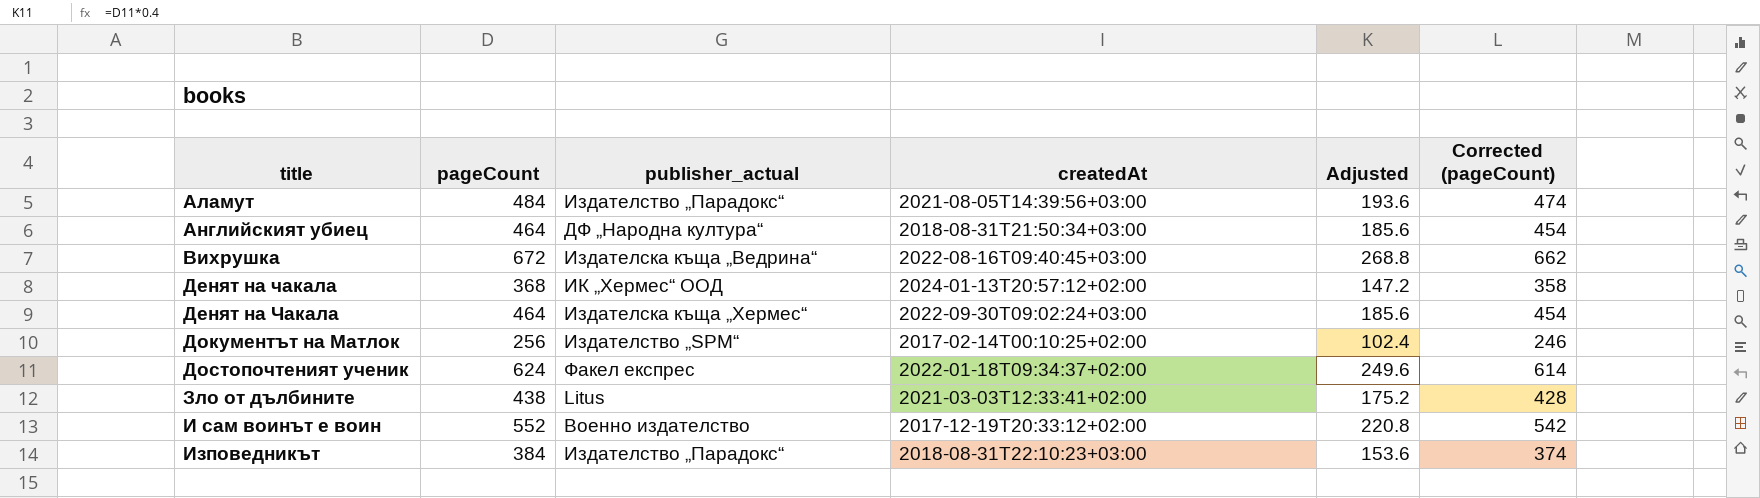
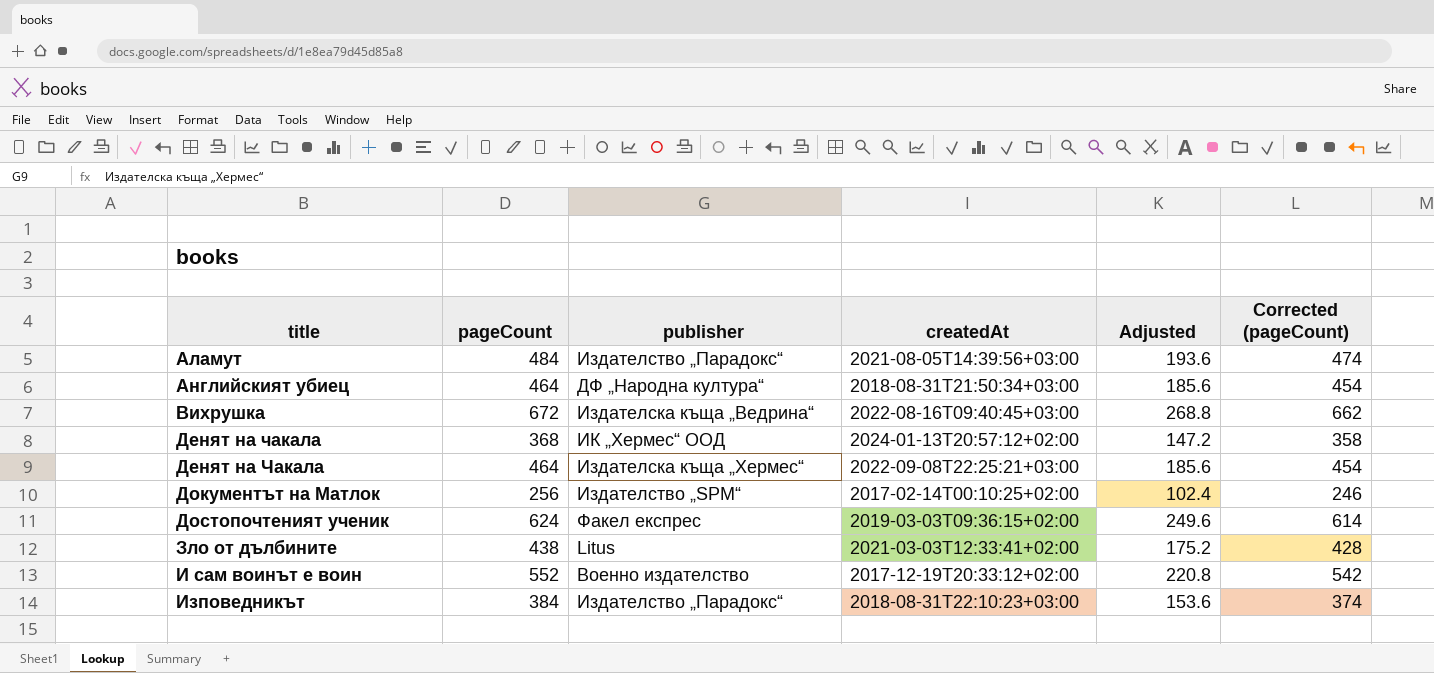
column name: publisher_actual -> publisher
Денят на Чакала | createdAt: 2022-09-30T09:02:24+03:00 -> 2022-09-08T22:25:21+03:00
Достопочтеният ученик | createdAt: 2022-01-18T09:34:37+02:00 -> 2019-03-03T09:36:15+02:00

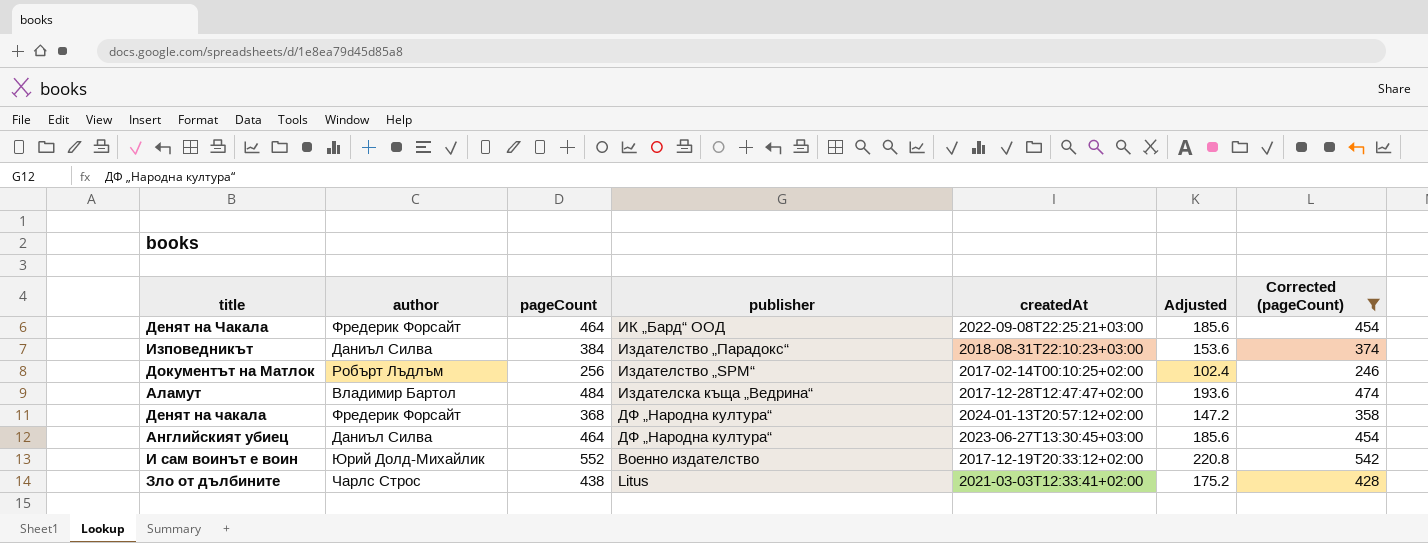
filter: none -> Corrected (pageCount) <= 542
row order: title ascending -> publisher descending
column author | position: none -> 2
Денят на Чакала | publisher: Издателска къща „Хермес“ -> ИК „Бард“ ООД
Аламут | publisher: Издателство „Парадокс“ -> Издателска къща „Ведрина“
Аламут | createdAt: 2021-08-05T14:39:56+03:00 -> 2017-12-28T12:47:47+02:00
Денят на чакала | publisher: ИК „Хермес“ ООД -> ДФ „Народна култура“
Английският убиец | createdAt: 2018-08-31T21:50:34+03:00 -> 2023-06-27T13:30:45+03:00

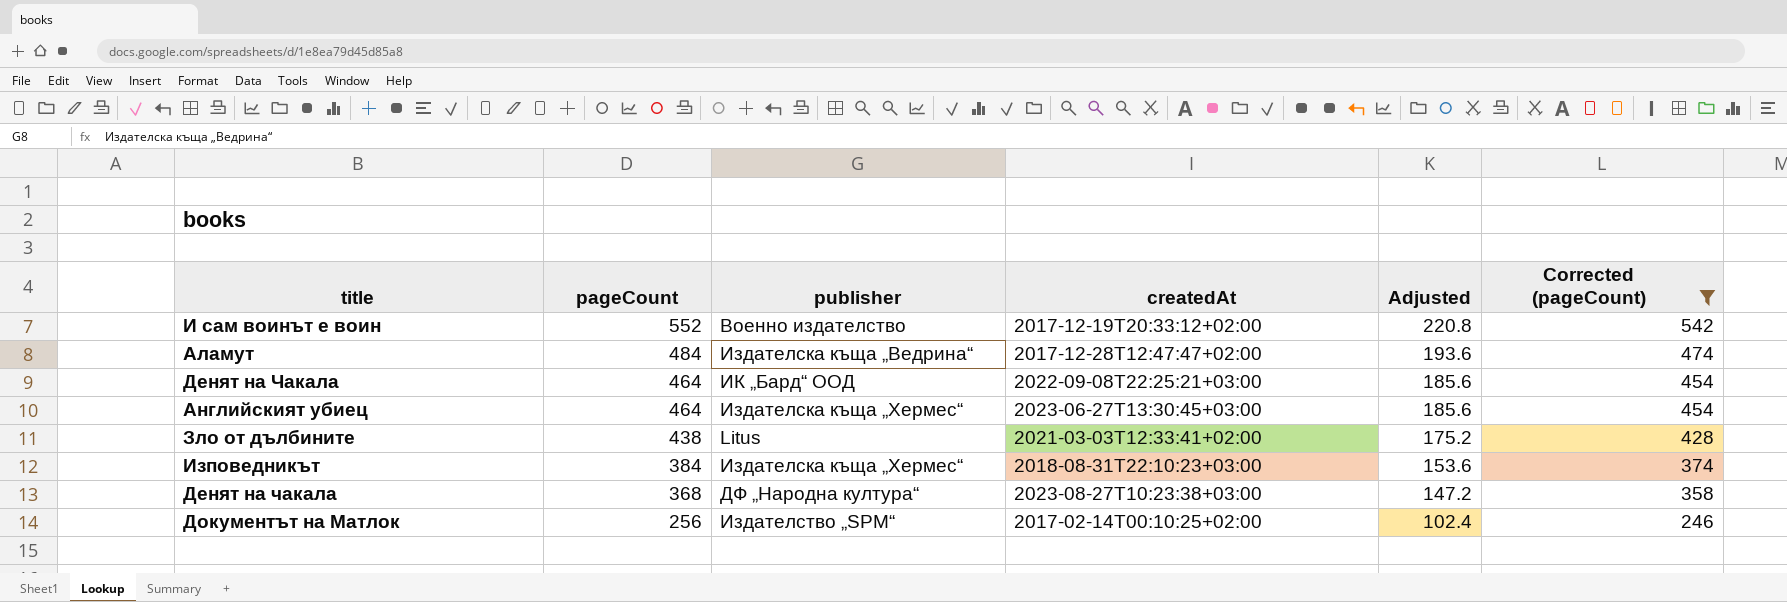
row order: publisher descending -> pageCount descending
column author | position: 2 -> none
Английският убиец | publisher: ДФ „Народна култура“ -> Издателска къща „Хермес“
Изповедникът | publisher: Издателство „Парадокс“ -> Издателска къща „Хермес“
Денят на чакала | createdAt: 2024-01-13T20:57:12+02:00 -> 2023-08-27T10:23:38+03:00

